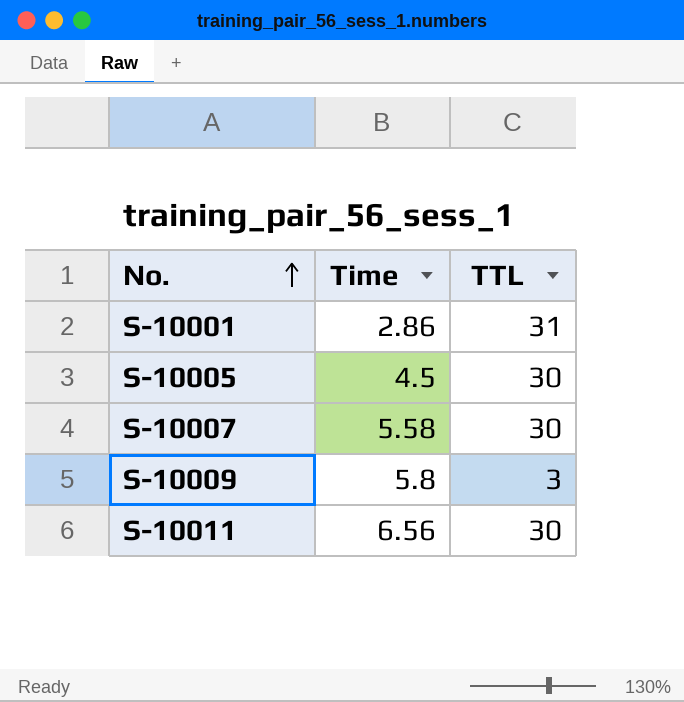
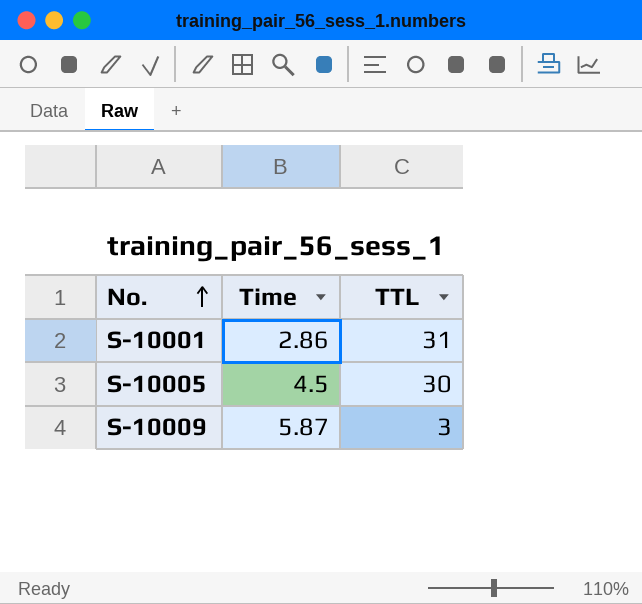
row S-10007: 5.58 | 30 -> none
row S-10011: 6.56 | 30 -> none
S-10009 | Time: 5.8 -> 5.87

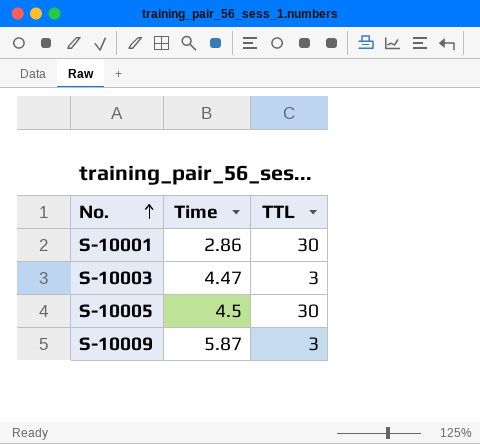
S-10001 | TTL: 31 -> 30
row S-10003: none -> 4.47 | 3

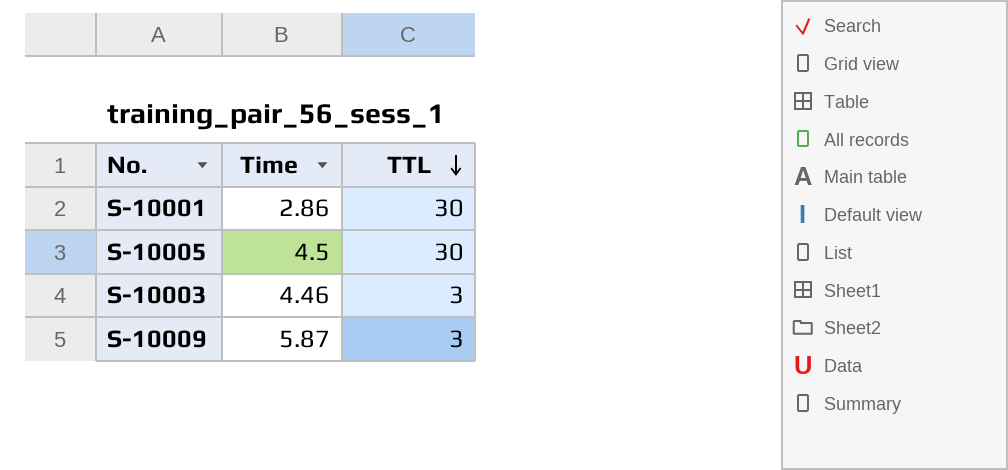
row order: No. ascending -> TTL descending
S-10003 | Time: 4.47 -> 4.46

